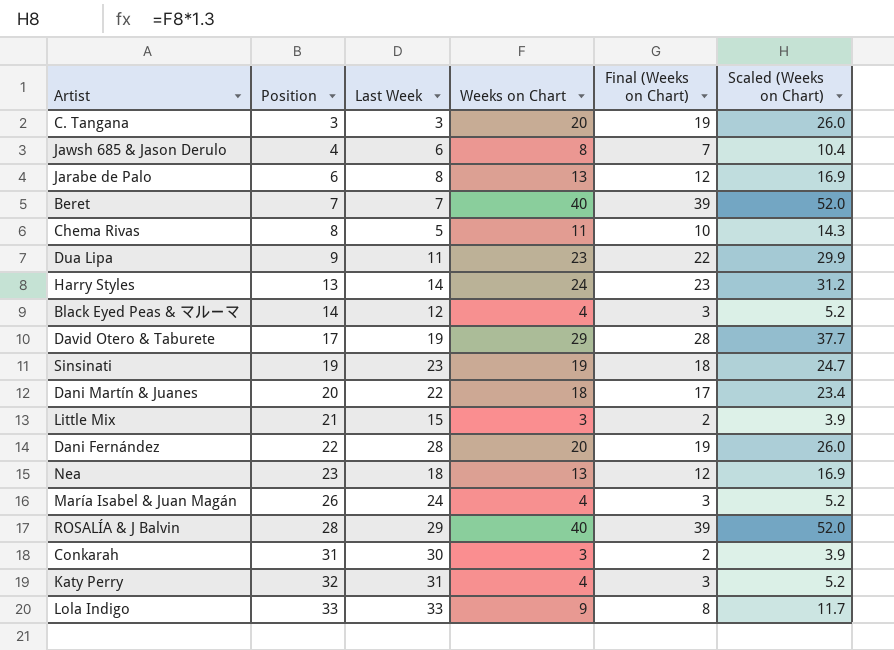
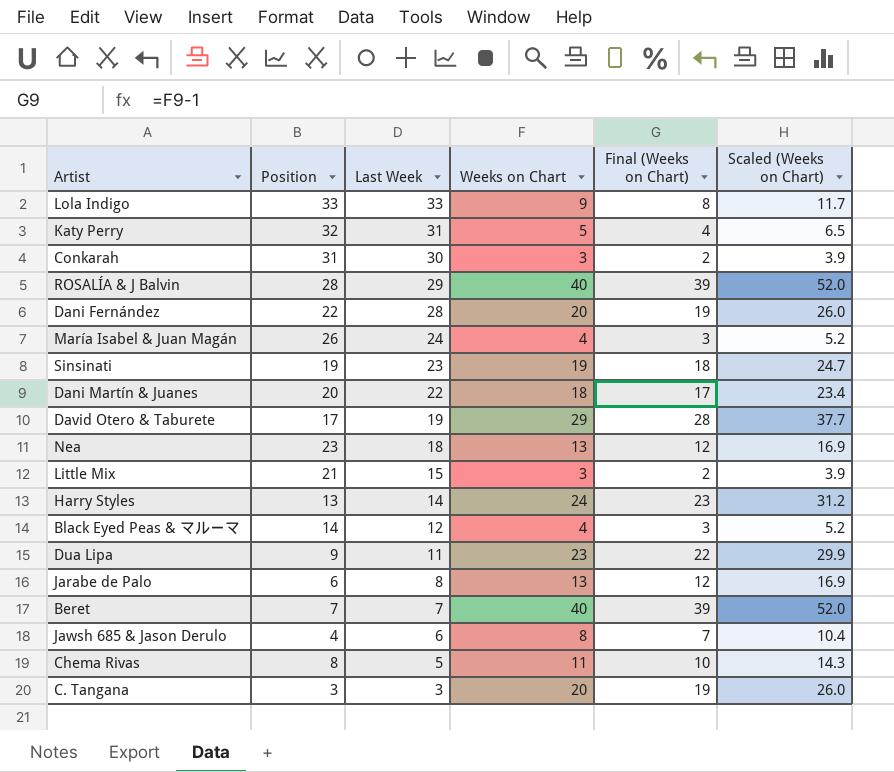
row order: Position ascending -> Last Week descending
Katy Perry | Weeks on Chart: 4 -> 5
Katy Perry | Final (Weeks on Chart): 3 -> 4
Katy Perry | Scaled (Weeks on Chart): 5.2 -> 6.5

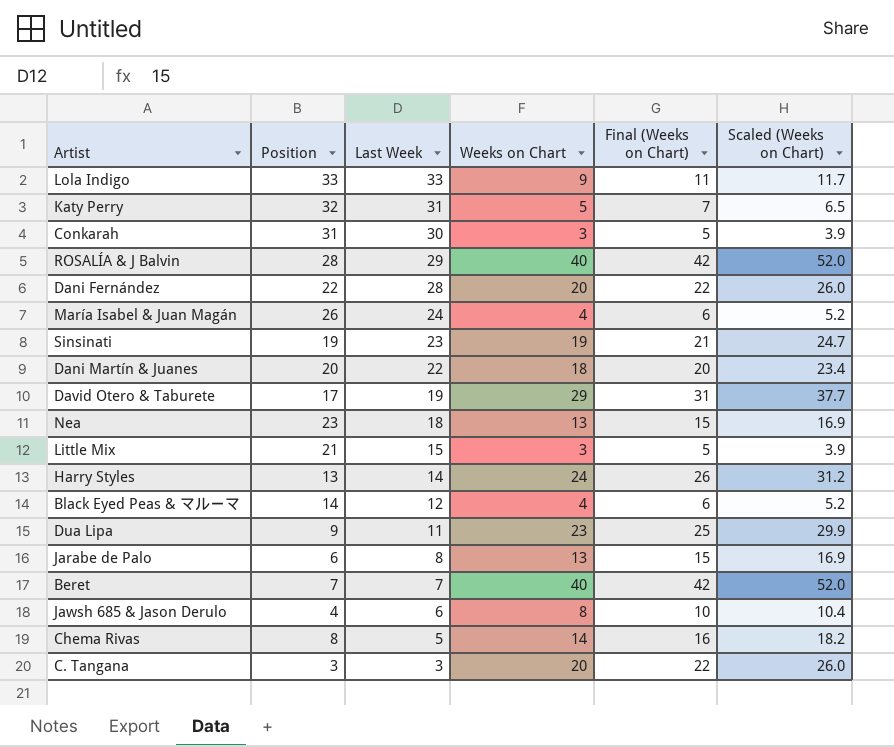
column Final (Weeks on Chart) | formula: [Weeks on Chart] - 1 -> [Weeks on Chart] + 2
Chema Rivas | Weeks on Chart: 11 -> 14
Chema Rivas | Scaled (Weeks on Chart): 14.3 -> 18.2

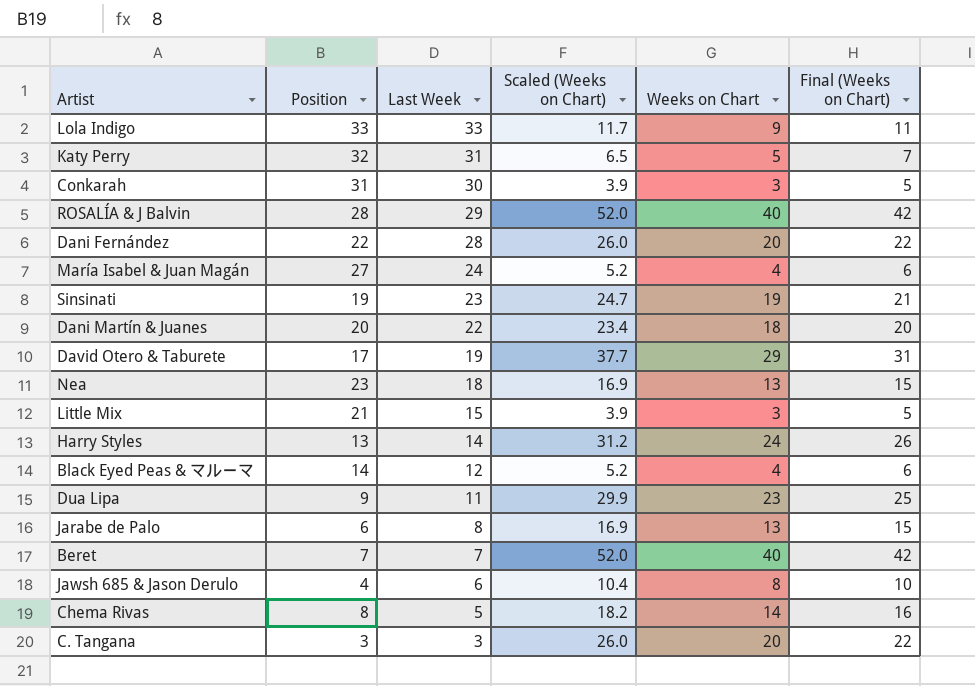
column Scaled (Weeks on Chart) | position: 6 -> 4
María Isabel & Juan Magán | Position: 26 -> 27

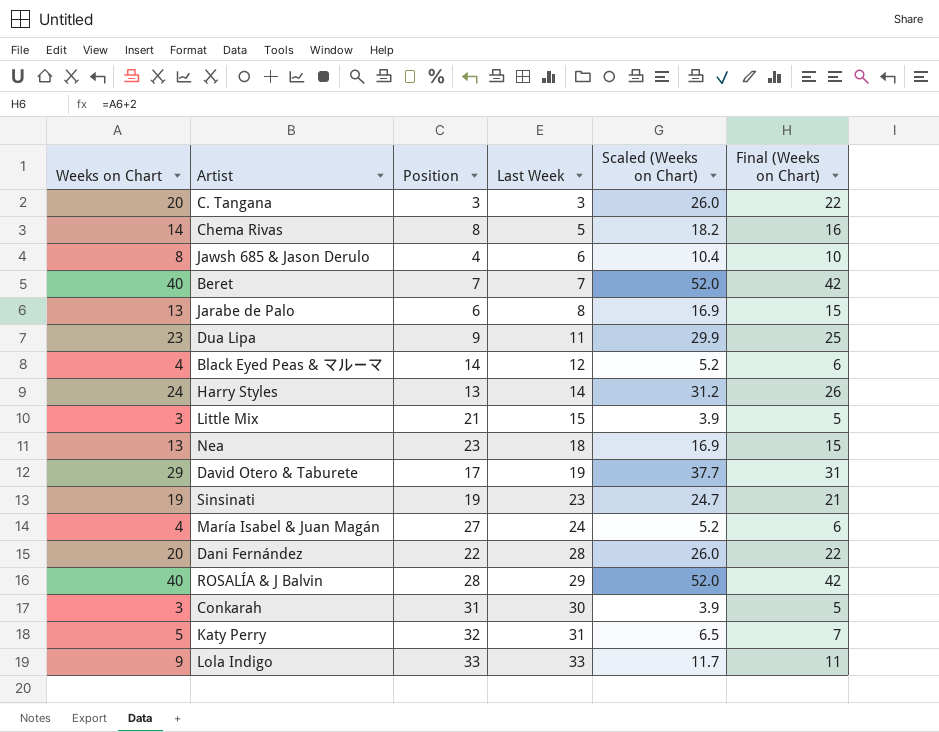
row order: Last Week descending -> Last Week ascending
column Weeks on Chart | position: 5 -> 1
row Dani Martín & Juanes: 20 | 22 | 23.4 | 18 | 20 -> none

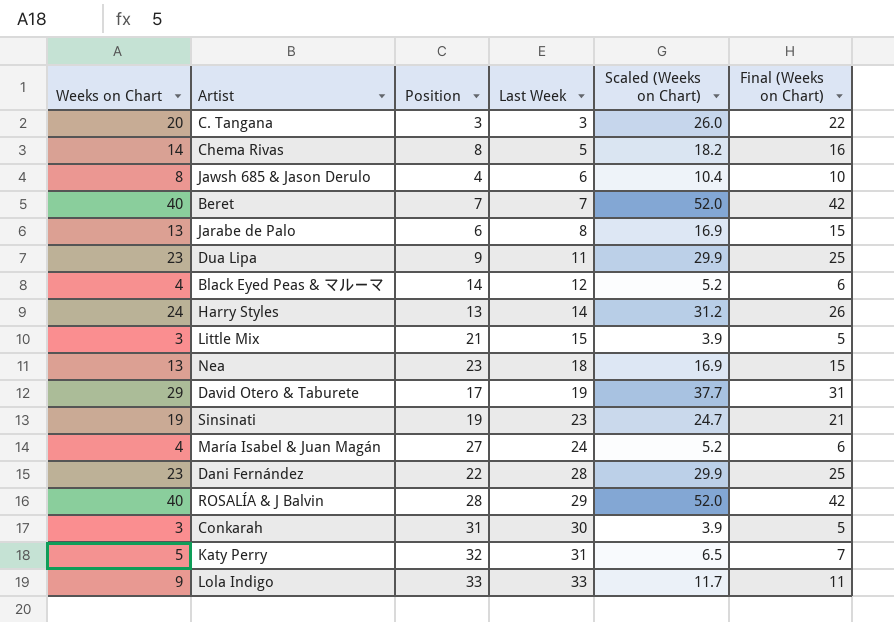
Dani Fernández | Weeks on Chart: 20 -> 23
Dani Fernández | Scaled (Weeks on Chart): 26.0 -> 29.9
Dani Fernández | Final (Weeks on Chart): 22 -> 25

